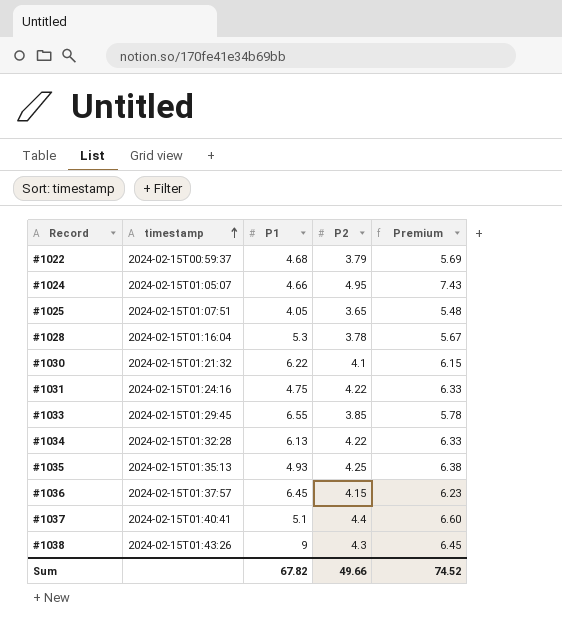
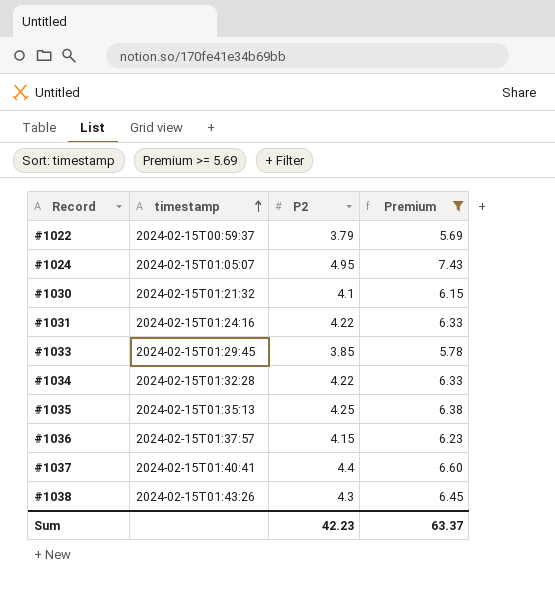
filter: none -> Premium >= 5.69
column P1 | position: 3 -> none
Sum | P2: 49.66 -> 42.23
Sum | Premium: 74.52 -> 63.37

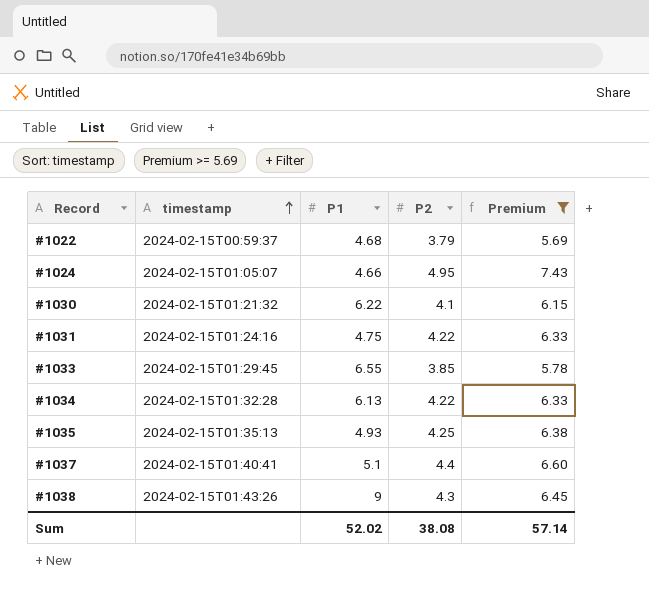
column P1 | position: none -> 3
row #1036: 2024-02-15T01:37:57 | 4.15 | 6.23 -> none
Sum | P2: 42.23 -> 38.08
Sum | Premium: 63.37 -> 57.14

